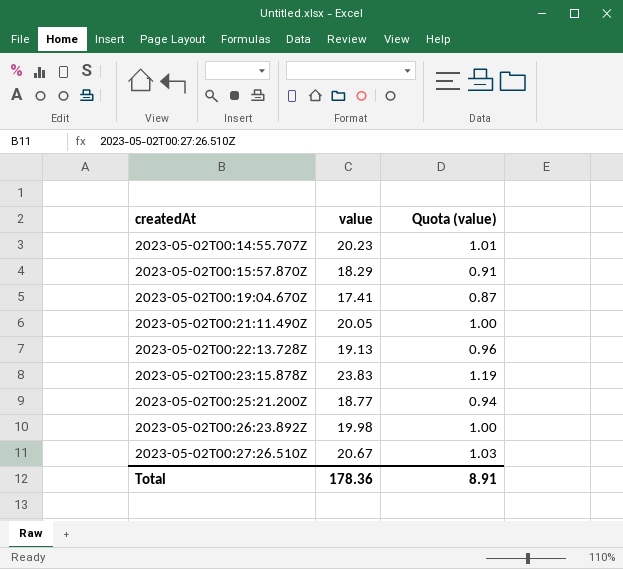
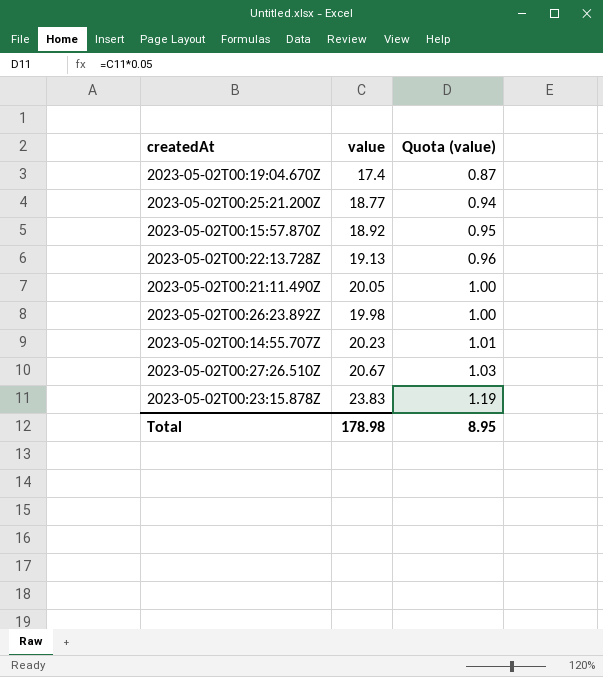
row order: createdAt ascending -> Quota (value) ascending
2023-05-02T00:19:04.670Z | value: 17.41 -> 17.4
2023-05-02T00:15:57.870Z | value: 18.29 -> 18.92
2023-05-02T00:15:57.870Z | Quota (value): 0.91 -> 0.95
Total | value: 178.36 -> 178.98
Total | Quota (value): 8.91 -> 8.95

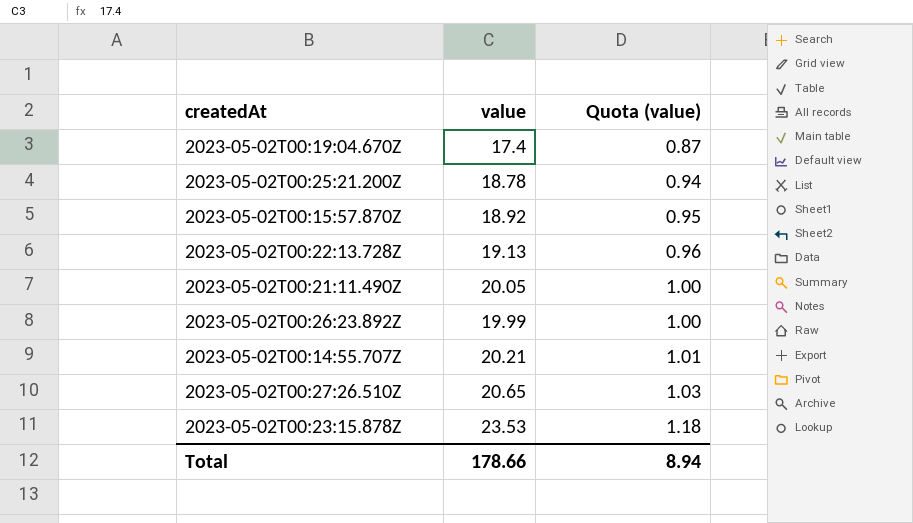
2023-05-02T00:25:21.200Z | value: 18.77 -> 18.78
2023-05-02T00:26:23.892Z | value: 19.98 -> 19.99
2023-05-02T00:14:55.707Z | value: 20.23 -> 20.21
2023-05-02T00:27:26.510Z | value: 20.67 -> 20.65
2023-05-02T00:23:15.878Z | value: 23.83 -> 23.53
2023-05-02T00:23:15.878Z | Quota (value): 1.19 -> 1.18
Total | value: 178.98 -> 178.66
Total | Quota (value): 8.95 -> 8.94

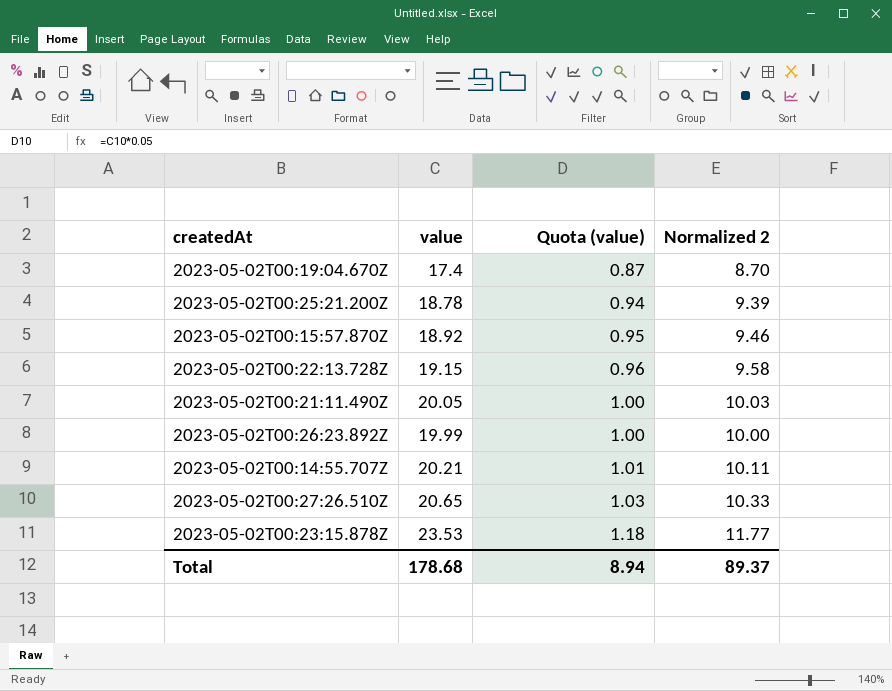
column Normalized 2 | formula: none -> [value] * 0.5
2023-05-02T00:22:13.728Z | value: 19.13 -> 19.15
Total | value: 178.66 -> 178.68

